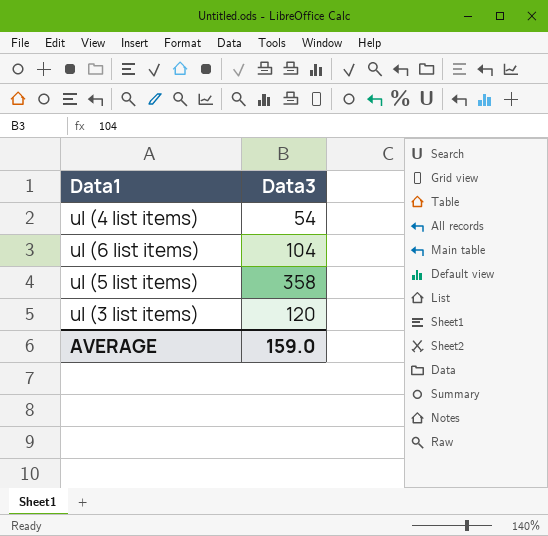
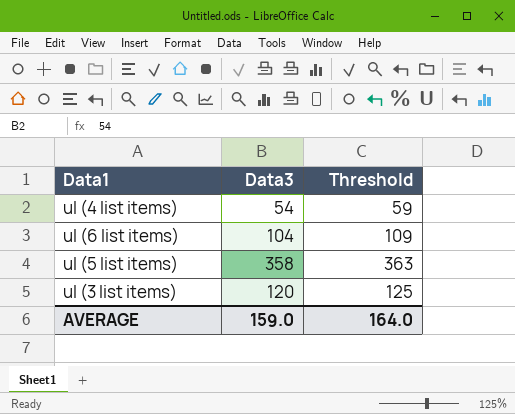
column Threshold | formula: none -> [Data3] + 5

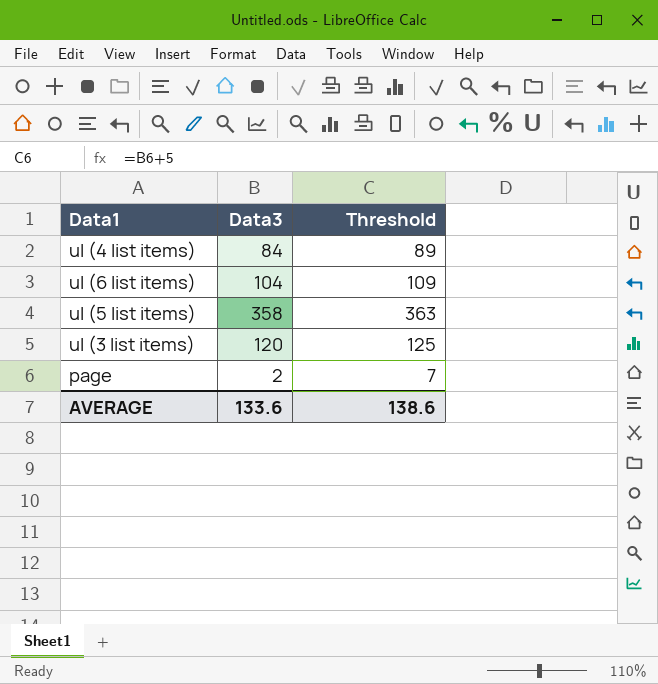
ul (4 list items) | Data3: 54 -> 84
ul (4 list items) | Threshold: 59 -> 89
row page: none -> 2 | 7
AVERAGE | Data3: 159.0 -> 133.6
AVERAGE | Threshold: 164.0 -> 138.6

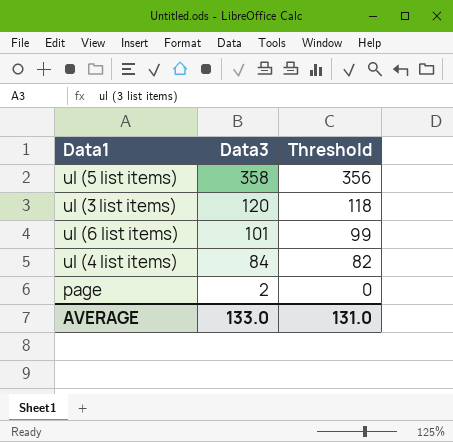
row order: none -> Data3 descending
column Threshold | formula: [Data3] + 5 -> [Data3] - 2
ul (6 list items) | Data3: 104 -> 101
AVERAGE | Data3: 133.6 -> 133.0
AVERAGE | Threshold: 138.6 -> 131.0

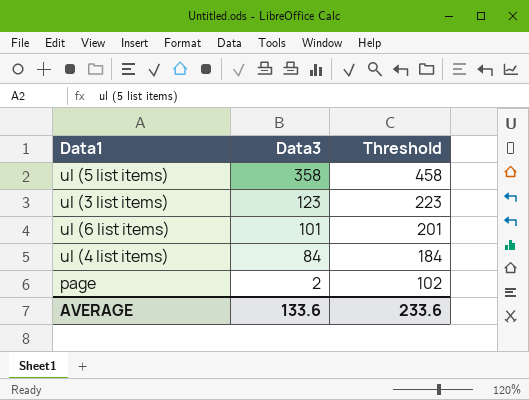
column Threshold | formula: [Data3] - 2 -> [Data3] + 100
ul (3 list items) | Data3: 120 -> 123
AVERAGE | Data3: 133.0 -> 133.6
AVERAGE | Threshold: 131.0 -> 233.6

